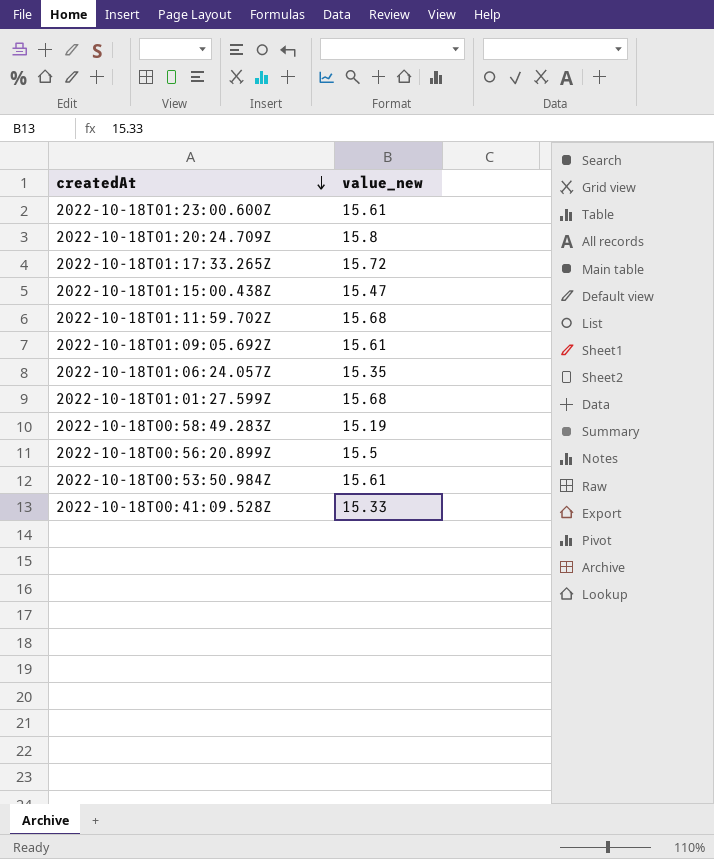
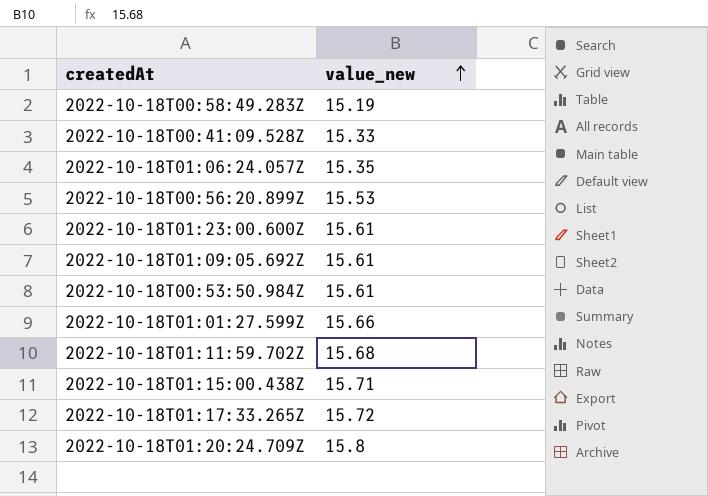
row order: createdAt descending -> value_new ascending
2022-10-18T00:56:20.899Z | value_new: 15.5 -> 15.53
2022-10-18T01:01:27.599Z | value_new: 15.68 -> 15.66
2022-10-18T01:15:00.438Z | value_new: 15.47 -> 15.71

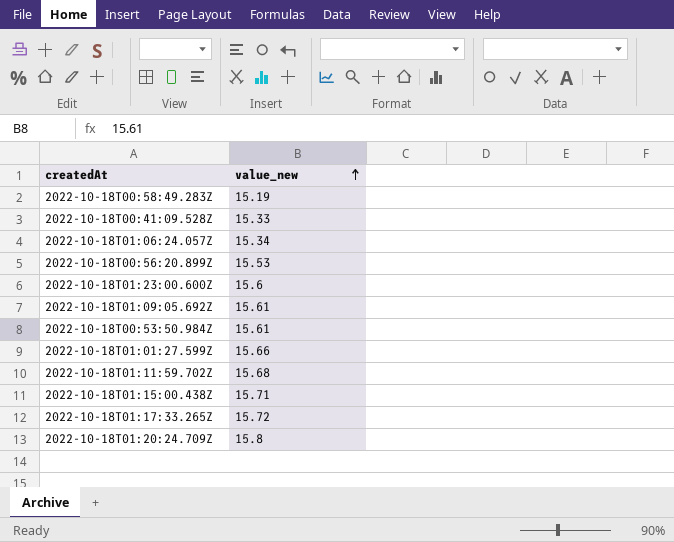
2022-10-18T01:06:24.057Z | value_new: 15.35 -> 15.34
2022-10-18T01:23:00.600Z | value_new: 15.61 -> 15.6

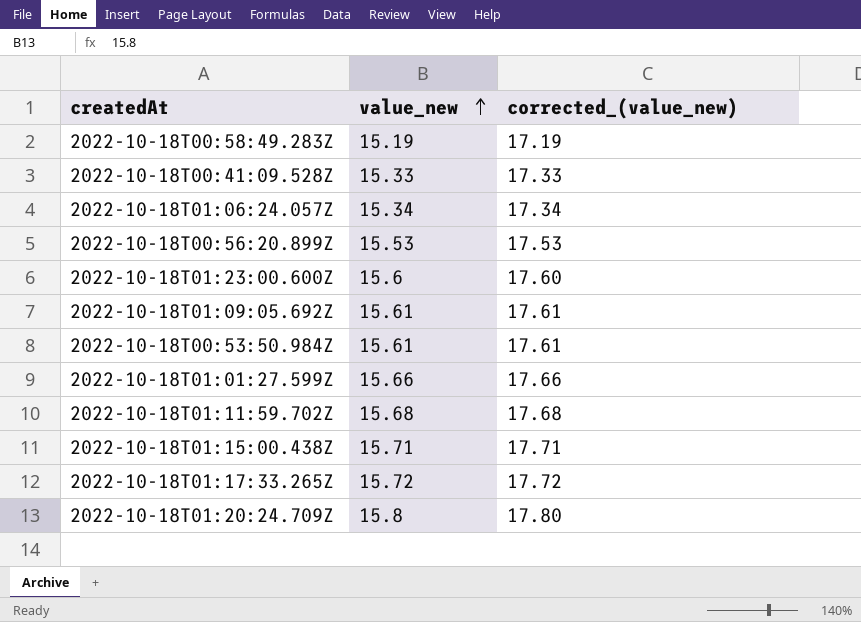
column corrected_(value_new) | formula: none -> [value_new] + 2

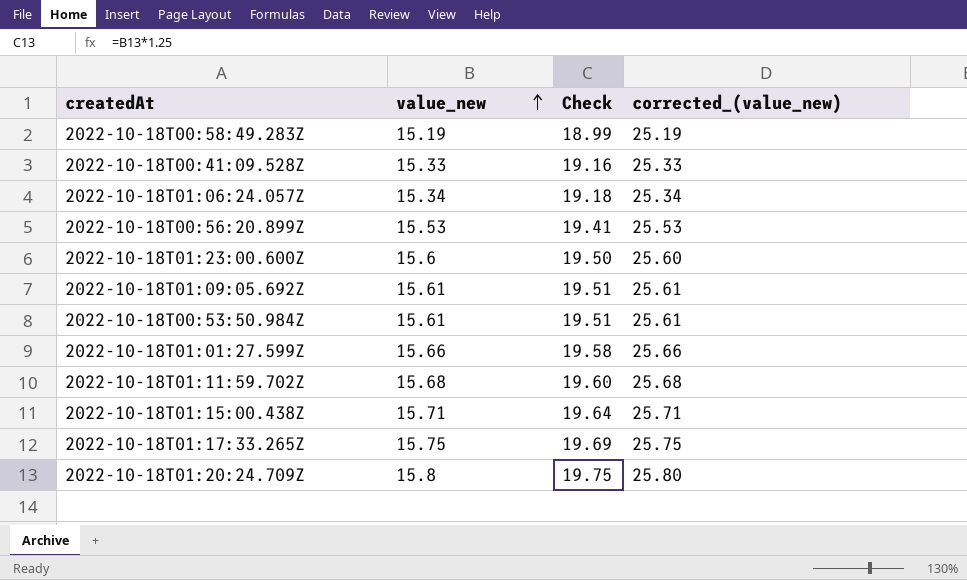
column Check | formula: none -> [value_new] * 1.25
column corrected_(value_new) | formula: [value_new] + 2 -> [value_new] + 10
2022-10-18T01:17:33.265Z | value_new: 15.72 -> 15.75

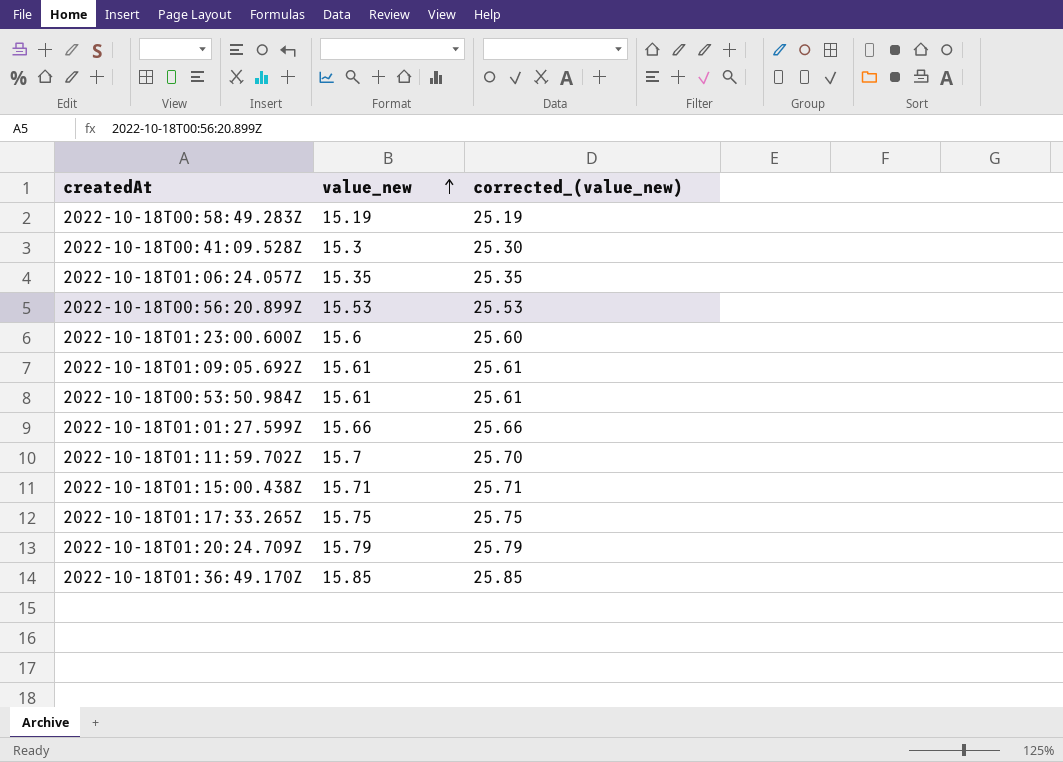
column Check | formula: [value_new] * 1.25 -> none
2022-10-18T00:41:09.528Z | value_new: 15.33 -> 15.3
2022-10-18T00:41:09.528Z | corrected_(value_new): 25.33 -> 25.30
2022-10-18T01:06:24.057Z | value_new: 15.34 -> 15.35
2022-10-18T01:06:24.057Z | corrected_(value_new): 25.34 -> 25.35
2022-10-18T01:11:59.702Z | value_new: 15.68 -> 15.7
2022-10-18T01:11:59.702Z | corrected_(value_new): 25.68 -> 25.70
2022-10-18T01:20:24.709Z | value_new: 15.8 -> 15.79
2022-10-18T01:20:24.709Z | corrected_(value_new): 25.80 -> 25.79
row 2022-10-18T01:36:49.170Z: none -> 15.85 | 25.85

